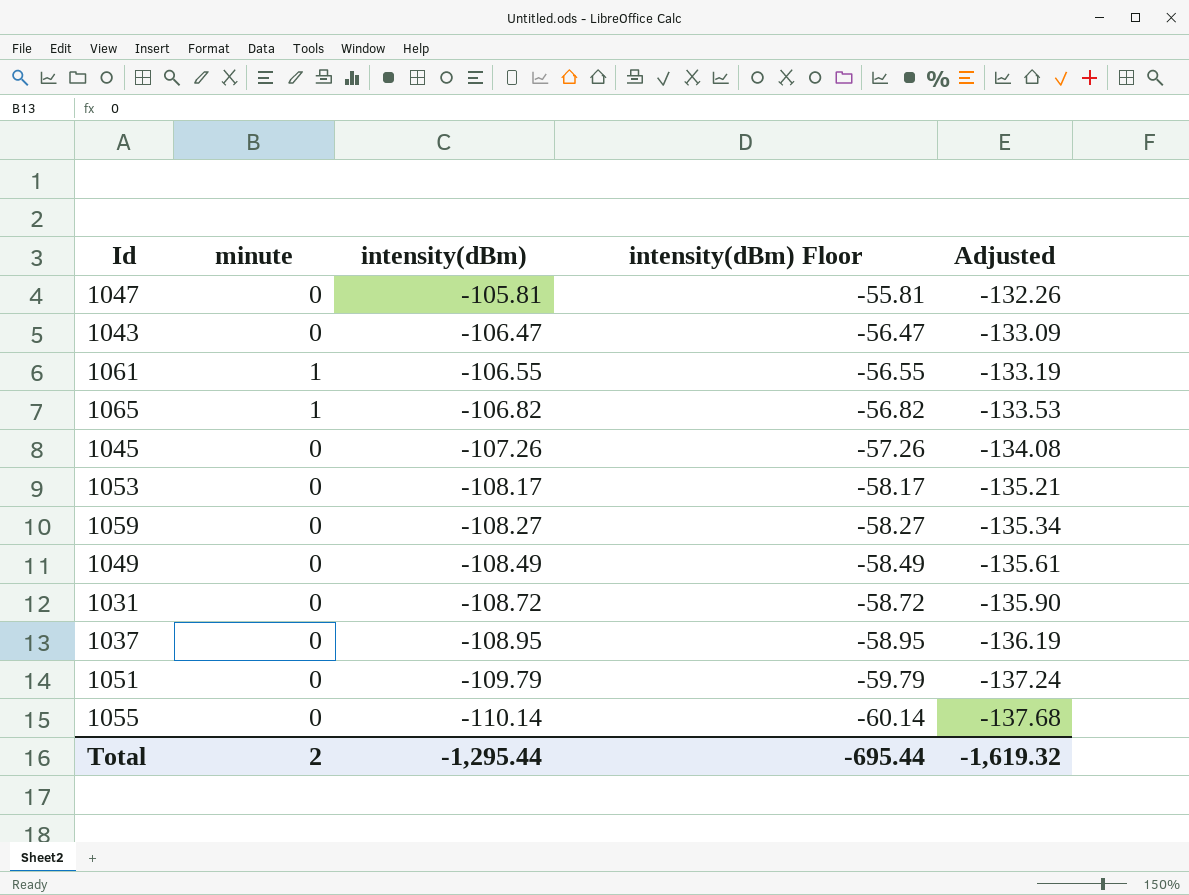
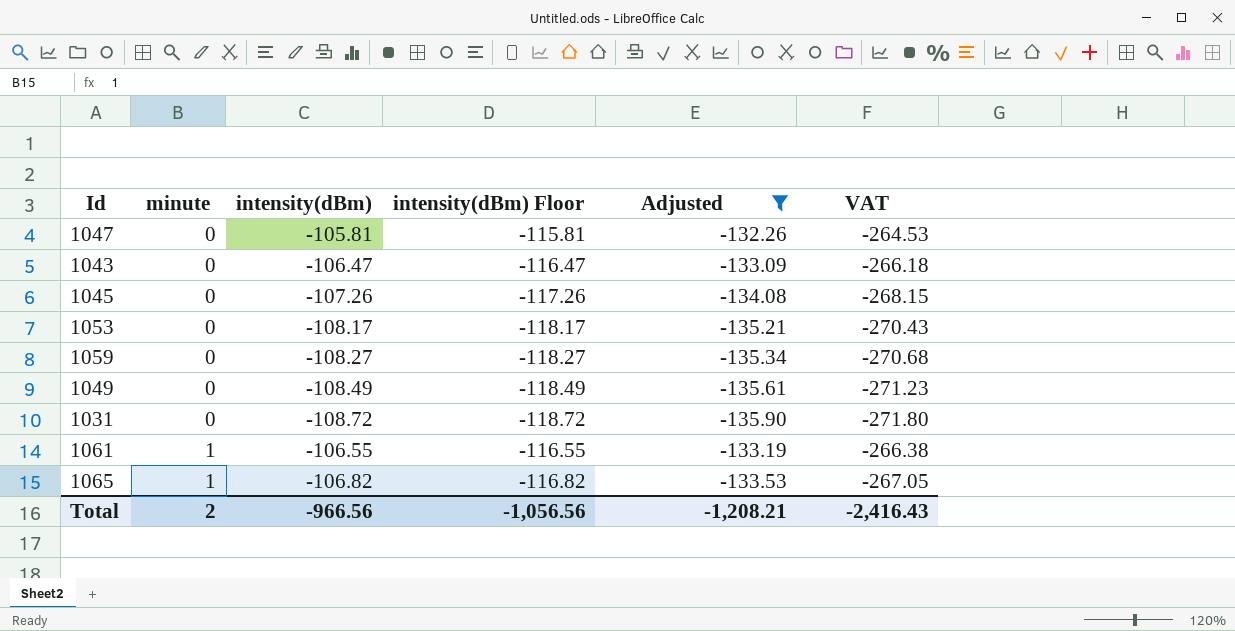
filter: none -> Adjusted >= -135.90
row order: intensity(dBm) descending -> minute ascending
column intensity(dBm) Floor | formula: [intensity(dBm)] + 50 -> [intensity(dBm)] - 10
column VAT | formula: none -> [intensity(dBm)] * 2.5
Total | intensity(dBm): -1,295.44 -> -966.56
Total | intensity(dBm) Floor: -695.44 -> -1,056.56
Total | Adjusted: -1,619.32 -> -1,208.21

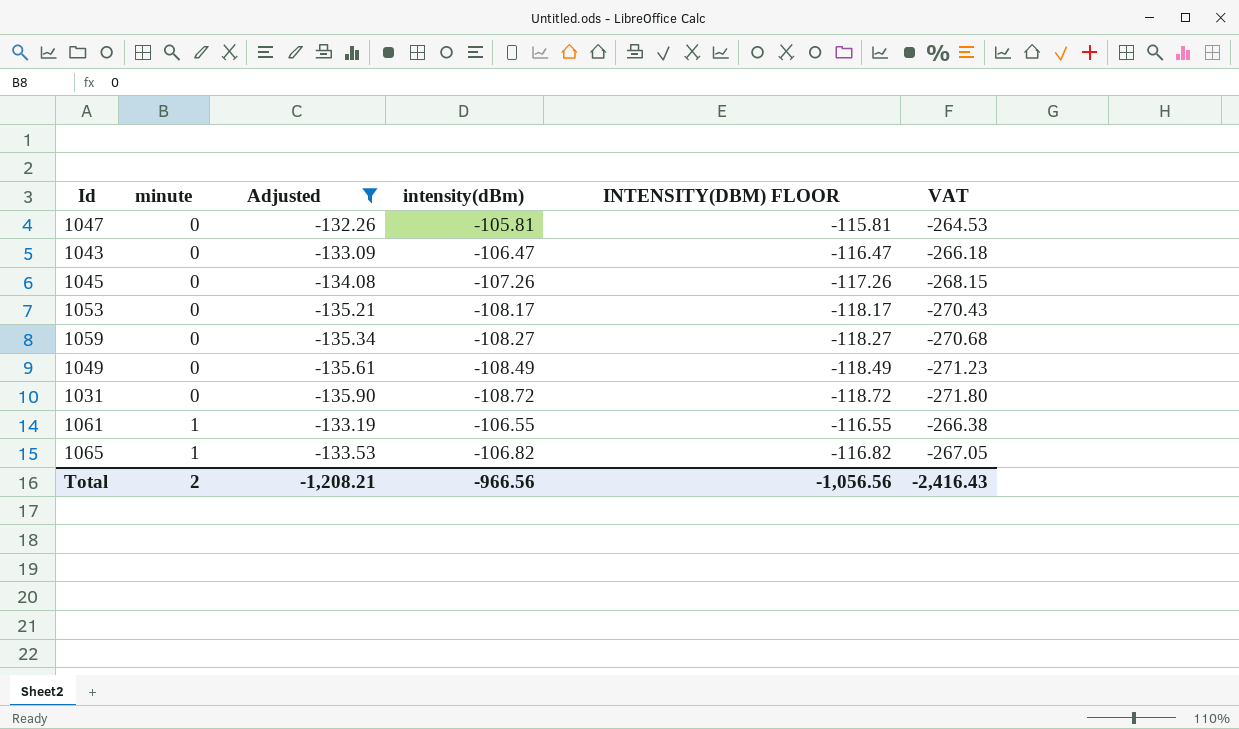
column Adjusted | position: 5 -> 3
column name: intensity(dBm) Floor -> INTENSITY(DBM) FLOOR

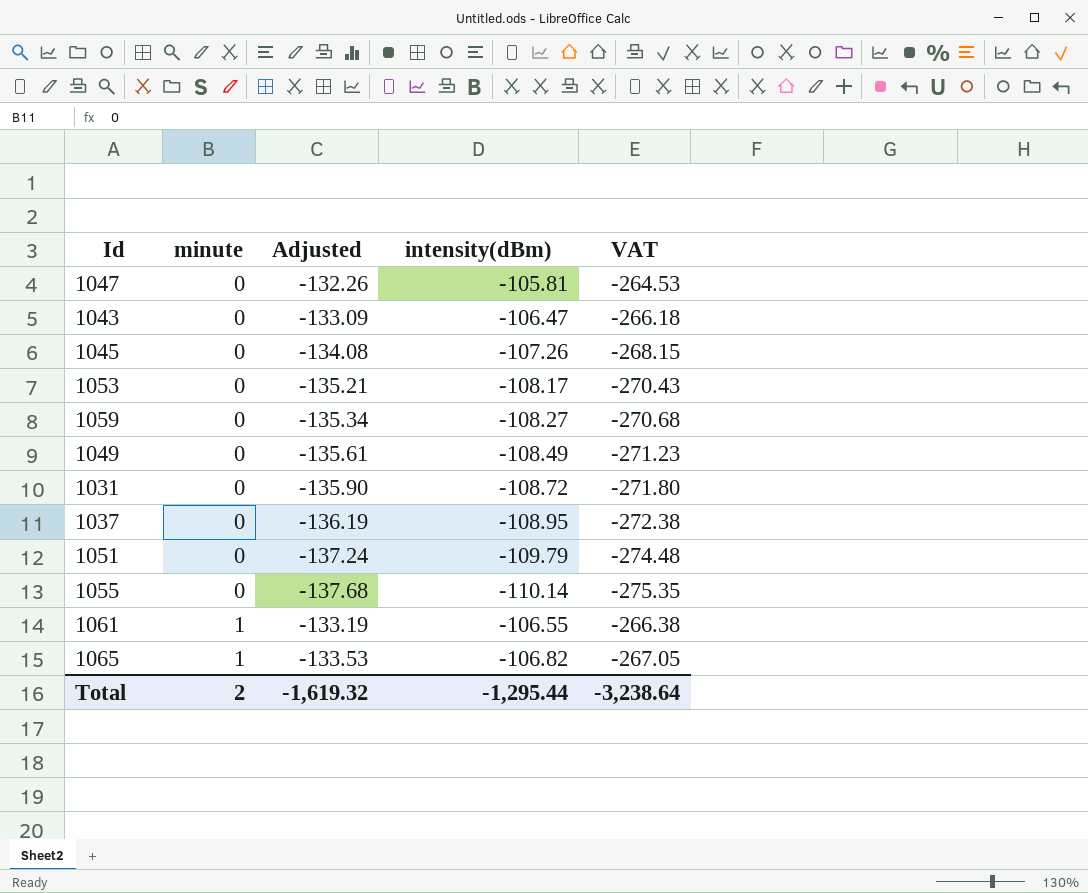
filter: Adjusted >= -135.90 -> none
column INTENSITY(DBM) FLOOR | formula: [intensity(dBm)] - 10 -> none
Total | Adjusted: -1,208.21 -> -1,619.32
Total | intensity(dBm): -966.56 -> -1,295.44
Total | VAT: -2,416.43 -> -3,238.64

